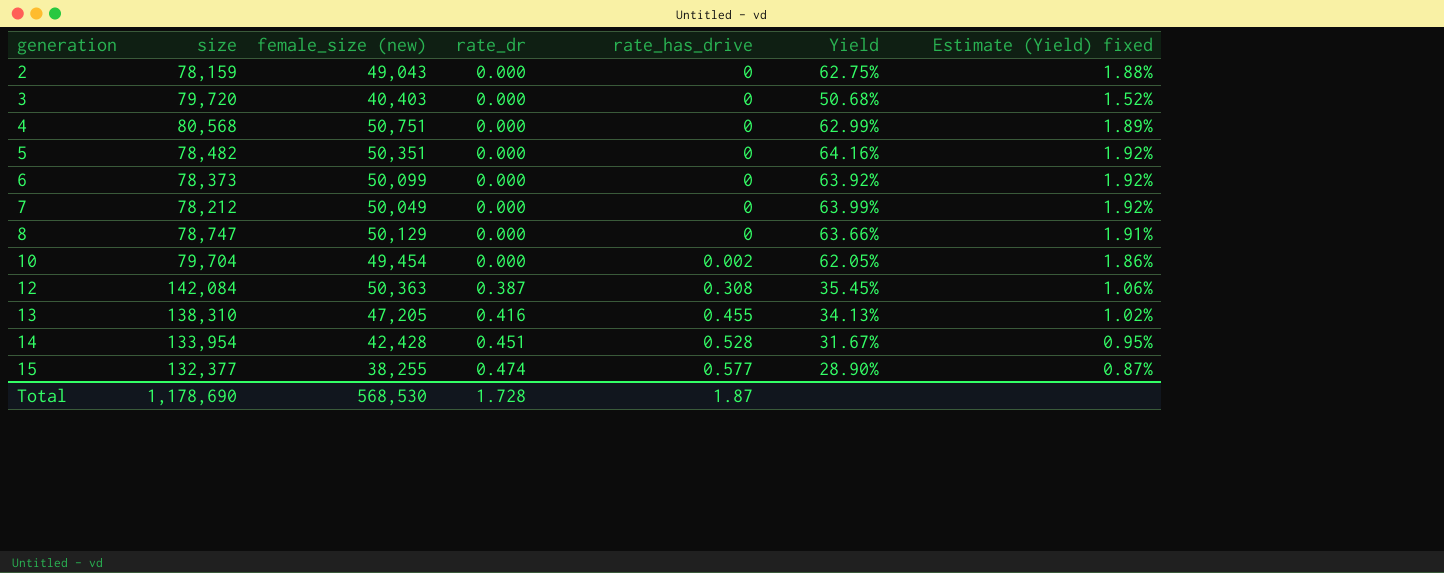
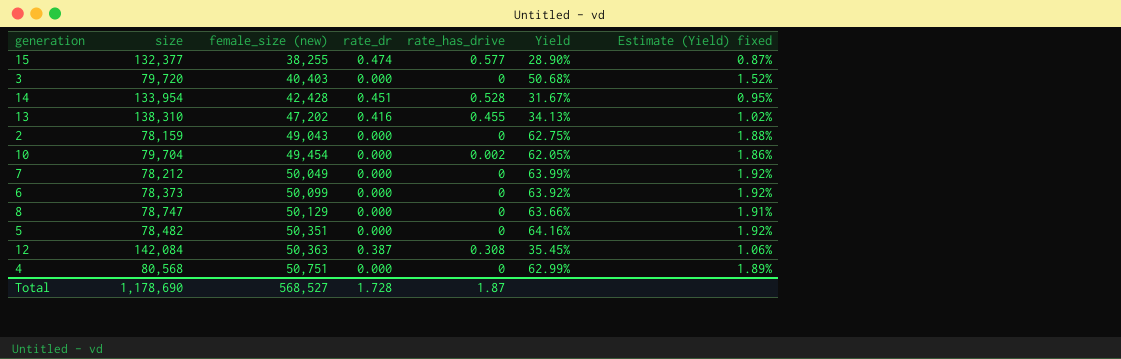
row order: generation ascending -> female_size (new) ascending
13 | female_size (new): 47,205 -> 47,202
Total | female_size (new): 568,530 -> 568,527

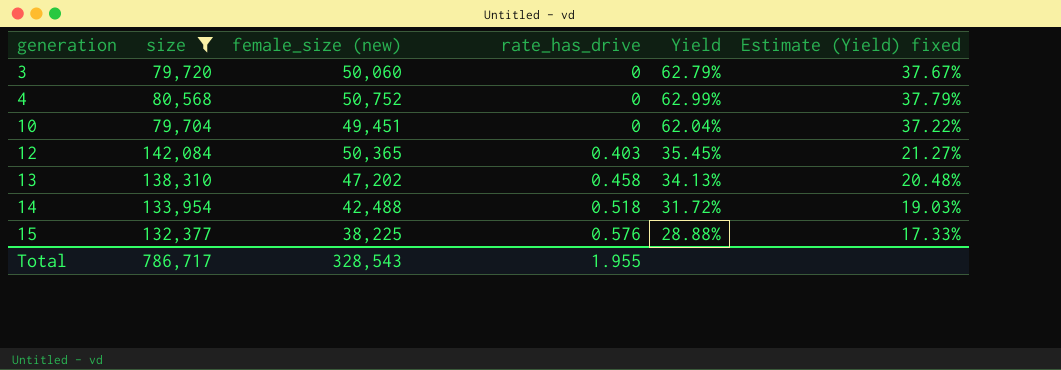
filter: none -> size >= 79,704
row order: female_size (new) ascending -> generation ascending
column rate_dr | position: 4 -> none
column Estimate (Yield) fixed | formula: [Yield] * 0.03 -> [Yield] * 0.6
3 | female_size (new): 40,403 -> 50,060
3 | Yield: 50.68% -> 62.79%
4 | female_size (new): 50,751 -> 50,752
10 | female_size (new): 49,454 -> 49,451
10 | rate_has_drive: 0.002 -> 0
10 | Yield: 62.05% -> 62.04%
12 | female_size (new): 50,363 -> 50,365
12 | rate_has_drive: 0.308 -> 0.403
13 | rate_has_drive: 0.455 -> 0.458
14 | female_size (new): 42,428 -> 42,488
14 | rate_has_drive: 0.528 -> 0.518
14 | Yield: 31.67% -> 31.72%
15 | female_size (new): 38,255 -> 38,225
15 | rate_has_drive: 0.577 -> 0.576
15 | Yield: 28.90% -> 28.88%
Total | size: 1,178,690 -> 786,717
Total | female_size (new): 568,527 -> 328,543
Total | rate_has_drive: 1.87 -> 1.955

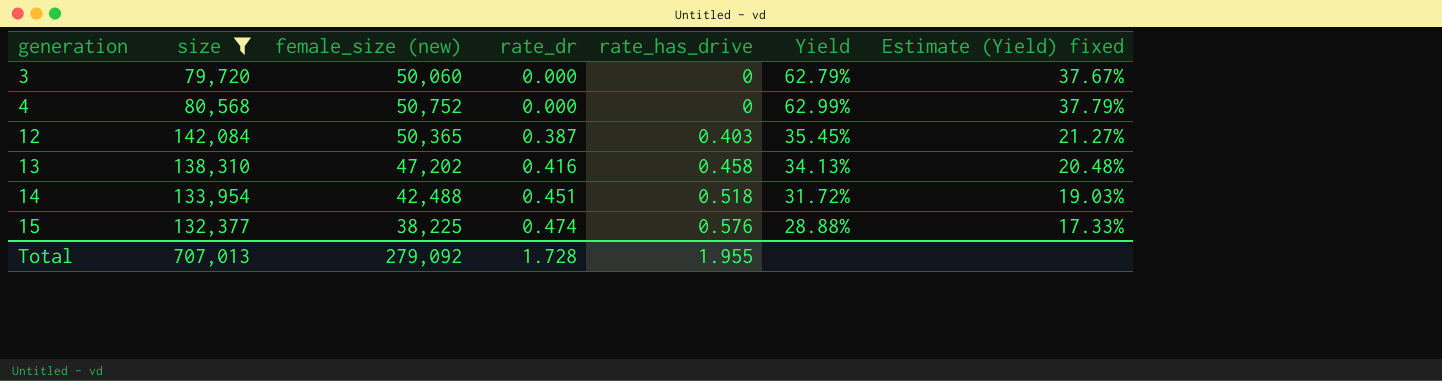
column rate_dr | position: none -> 4
row 10: 79,704 | 49,451 | 0 | 62.04% | 37.22% -> none
Total | size: 786,717 -> 707,013
Total | female_size (new): 328,543 -> 279,092

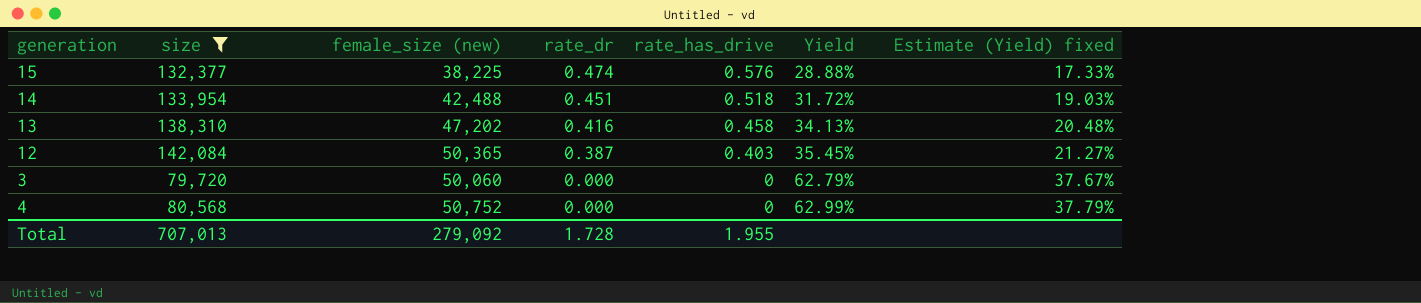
row order: generation ascending -> rate_dr descending

